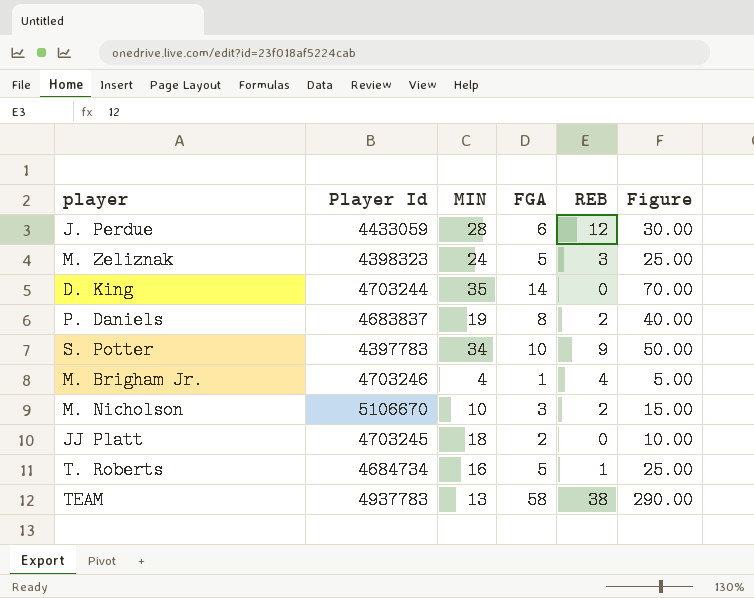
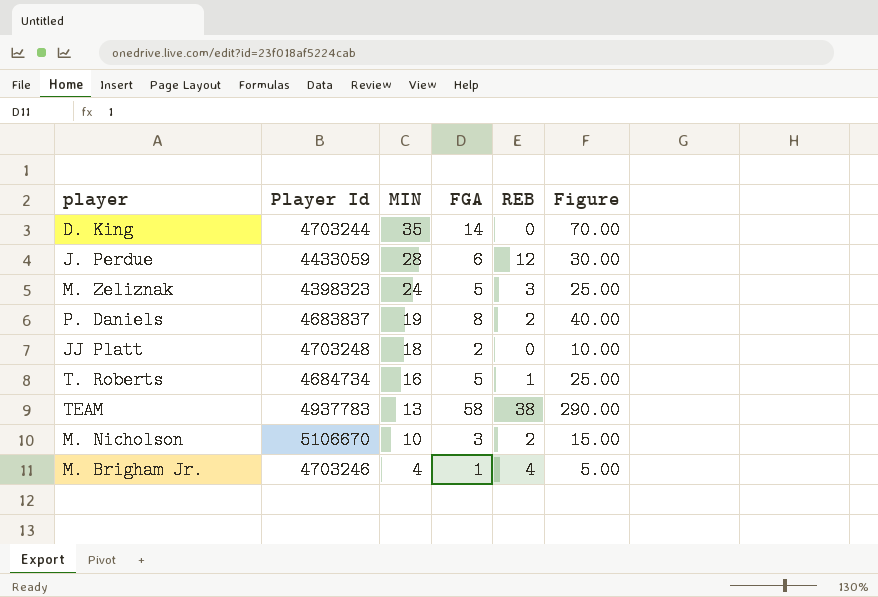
row order: none -> MIN descending
row S. Potter: 4397783 | 34 | 10 | 9 | 50.00 -> none
JJ Platt | Player Id: 4703245 -> 4703248

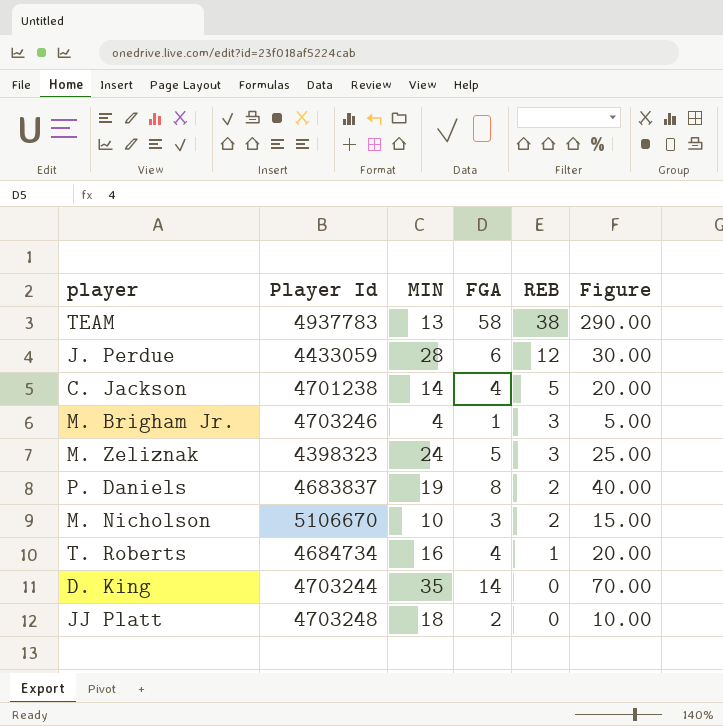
row order: MIN descending -> REB descending
row C. Jackson: none -> 4701238 | 14 | 4 | 5 | 20.00
M. Brigham Jr. | REB: 4 -> 3
T. Roberts | FGA: 5 -> 4
T. Roberts | Figure: 25.00 -> 20.00

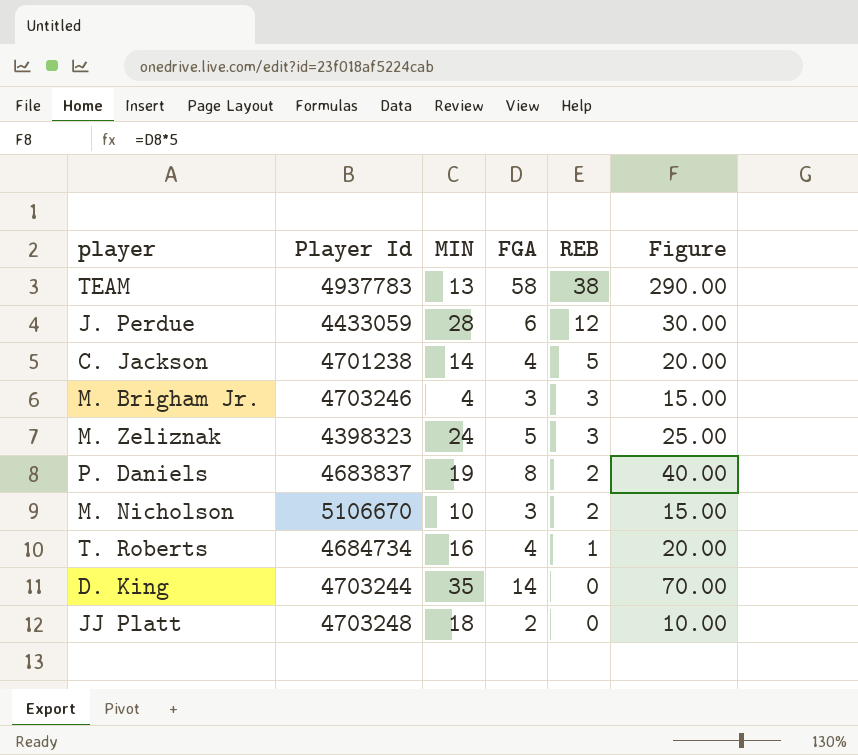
M. Brigham Jr. | FGA: 1 -> 3
M. Brigham Jr. | Figure: 5.00 -> 15.00

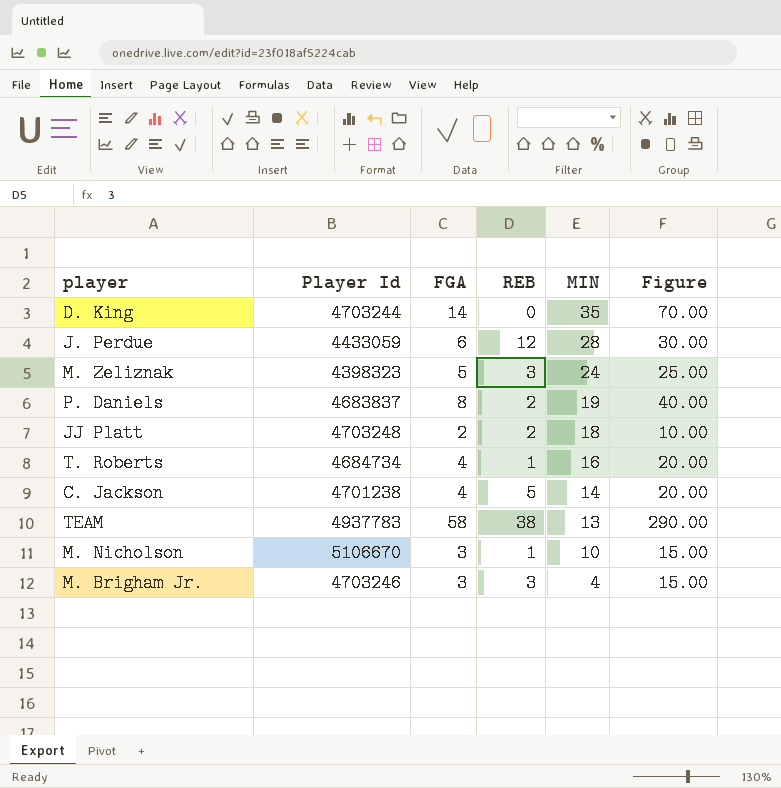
row order: REB descending -> MIN descending
column MIN | position: 3 -> 5
JJ Platt | REB: 0 -> 2
M. Nicholson | REB: 2 -> 1

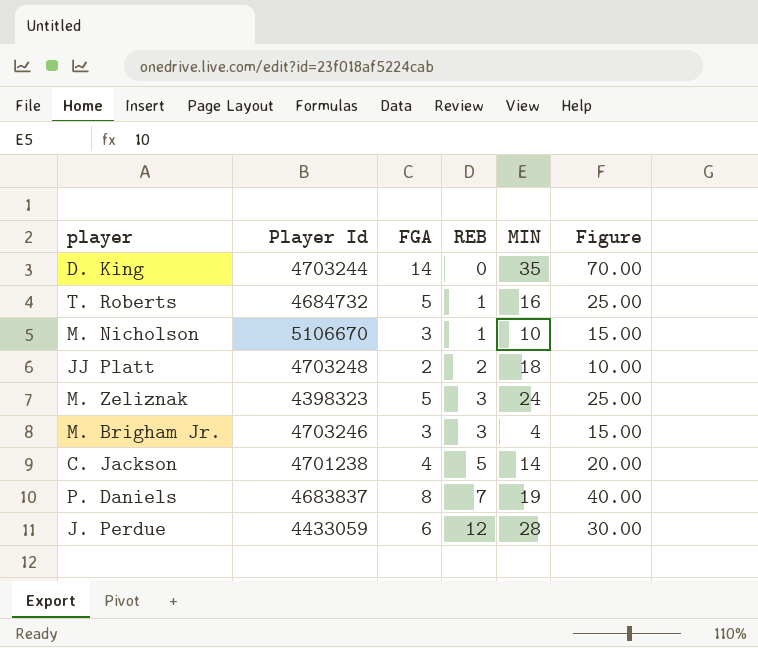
row order: MIN descending -> REB ascending
row TEAM: 4937783 | 58 | 38 | 13 | 290.00 -> none
T. Roberts | Player Id: 4684734 -> 4684732
T. Roberts | FGA: 4 -> 5
T. Roberts | Figure: 20.00 -> 25.00
P. Daniels | REB: 2 -> 7

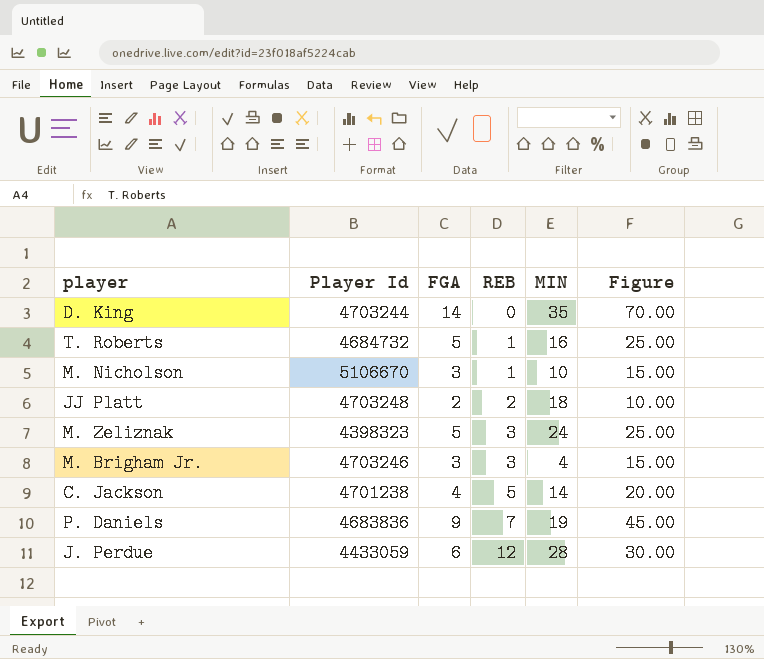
P. Daniels | Player Id: 4683837 -> 4683836
P. Daniels | FGA: 8 -> 9
P. Daniels | Figure: 40.00 -> 45.00

